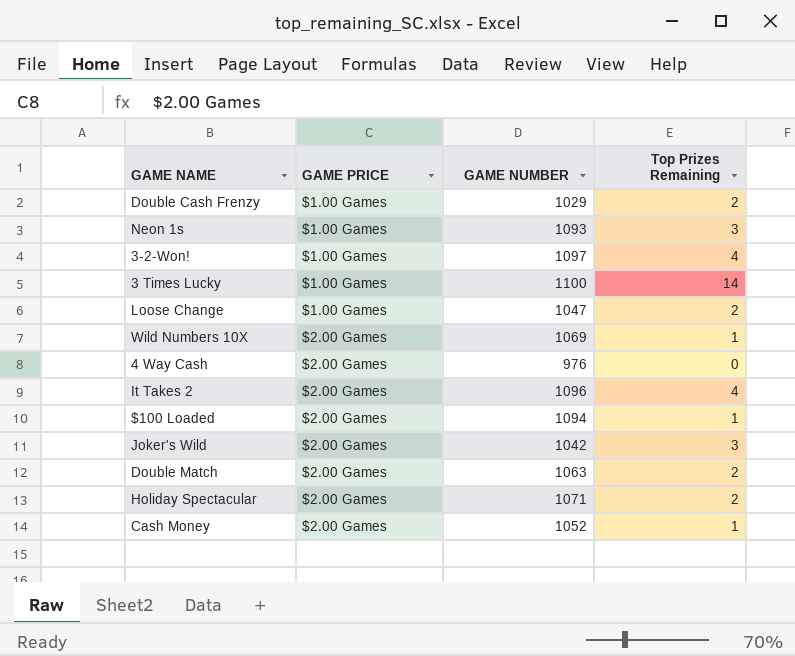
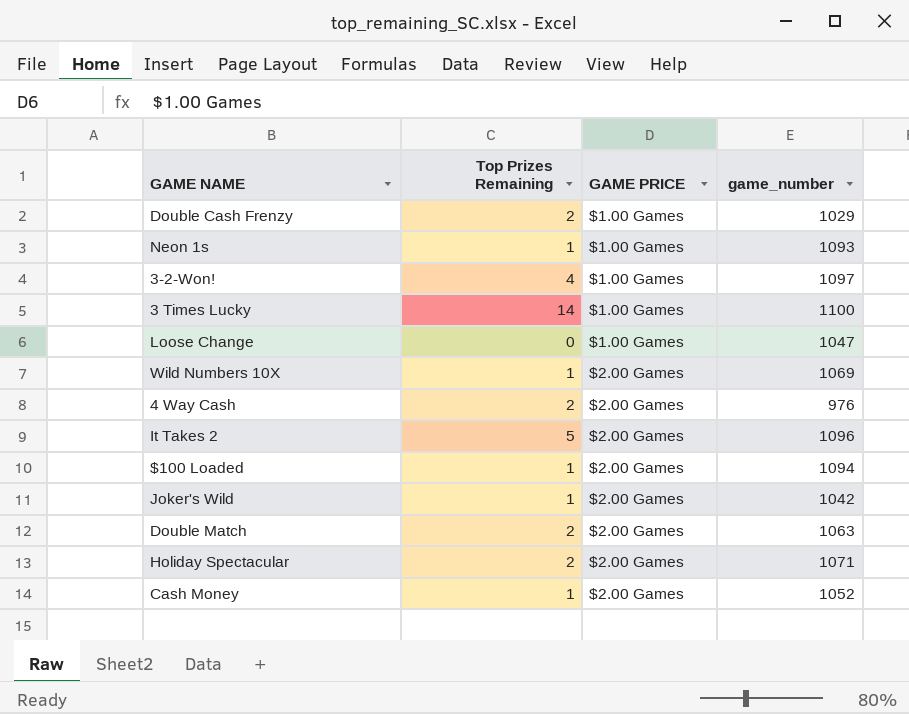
column Top Prizes Remaining | position: 4 -> 2
column name: GAME NUMBER -> game_number
Neon 1s | Top Prizes Remaining: 3 -> 1
Loose Change | Top Prizes Remaining: 2 -> 0
4 Way Cash | Top Prizes Remaining: 0 -> 2
It Takes 2 | Top Prizes Remaining: 4 -> 5
Joker's Wild | Top Prizes Remaining: 3 -> 1

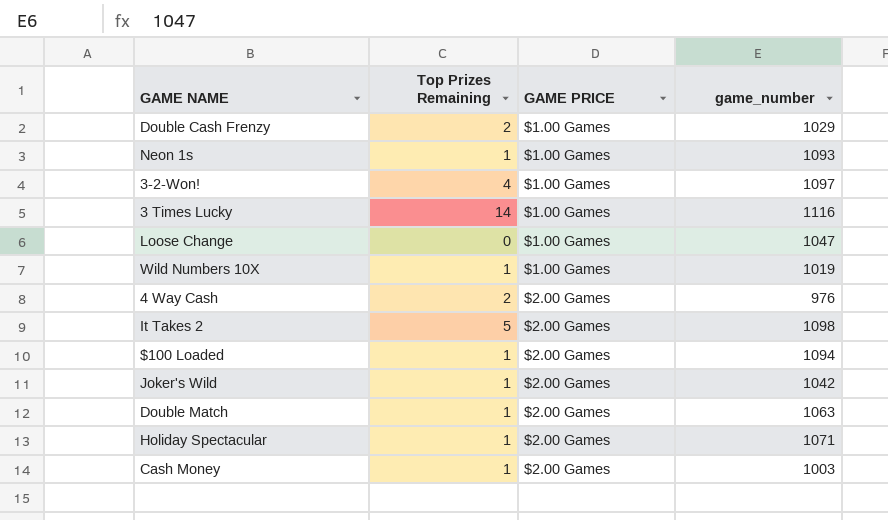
3 Times Lucky | game_number: 1100 -> 1116
Wild Numbers 10X | GAME PRICE: $2.00 Games -> $1.00 Games
Wild Numbers 10X | game_number: 1069 -> 1019
It Takes 2 | game_number: 1096 -> 1098
Double Match | Top Prizes Remaining: 2 -> 1
Holiday Spectacular | Top Prizes Remaining: 2 -> 1
Cash Money | game_number: 1052 -> 1003

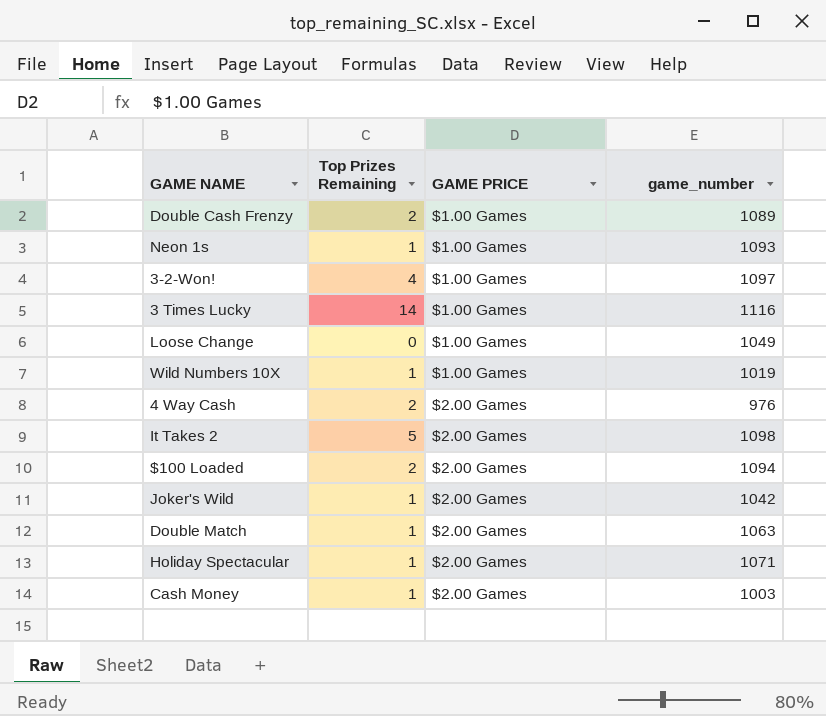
Double Cash Frenzy | game_number: 1029 -> 1089
Loose Change | game_number: 1047 -> 1049
$100 Loaded | Top Prizes Remaining: 1 -> 2

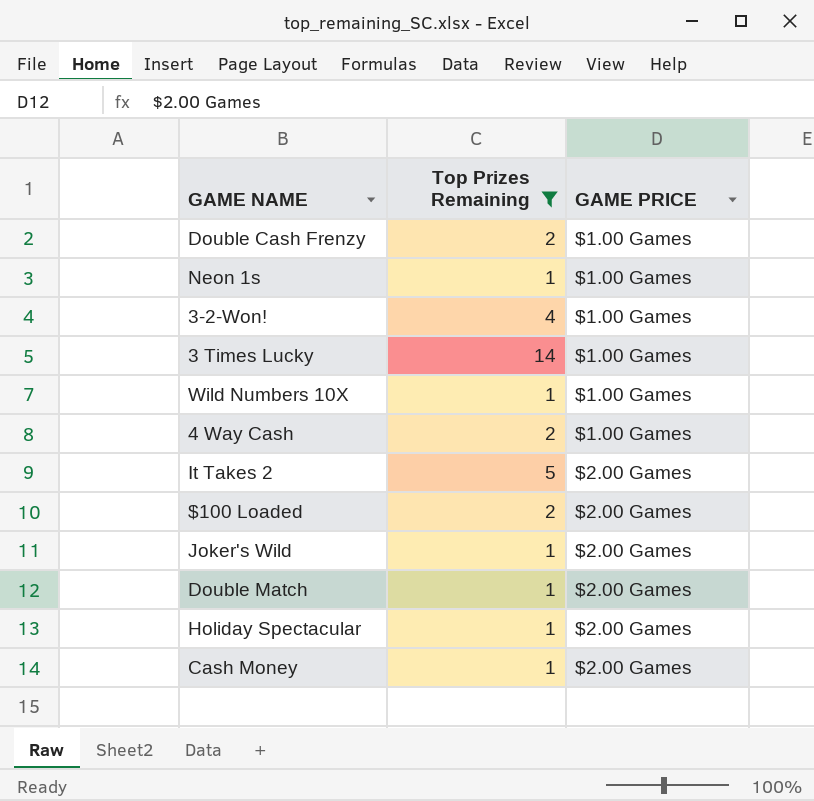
filter: none -> Top Prizes Remaining != 0
column game_number | position: 4 -> none
4 Way Cash | GAME PRICE: $2.00 Games -> $1.00 Games

